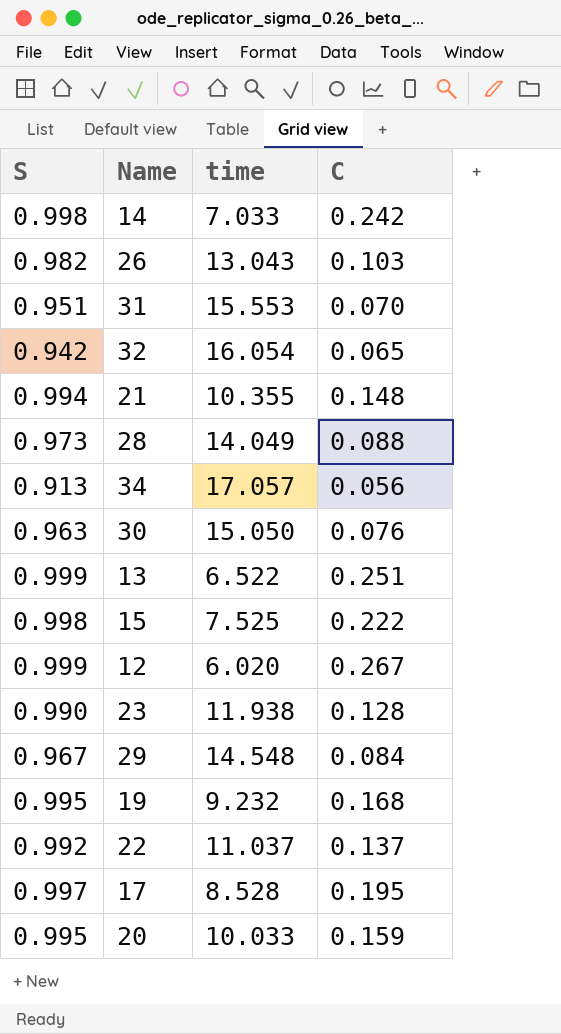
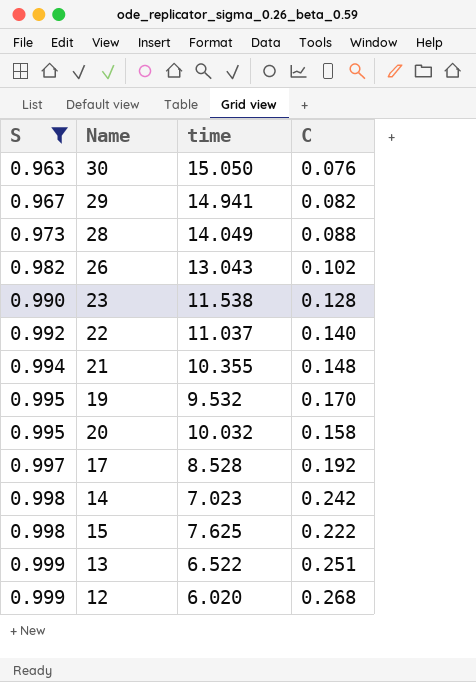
filter: none -> S >= 0.963
row order: none -> S ascending
29 | time: 14.548 -> 14.941
29 | C: 0.084 -> 0.082
26 | C: 0.103 -> 0.102
23 | time: 11.938 -> 11.538
22 | C: 0.137 -> 0.140
19 | time: 9.232 -> 9.532
19 | C: 0.168 -> 0.170
20 | time: 10.033 -> 10.032
20 | C: 0.159 -> 0.158
17 | C: 0.195 -> 0.192
14 | time: 7.033 -> 7.023
15 | time: 7.525 -> 7.625
12 | C: 0.267 -> 0.268

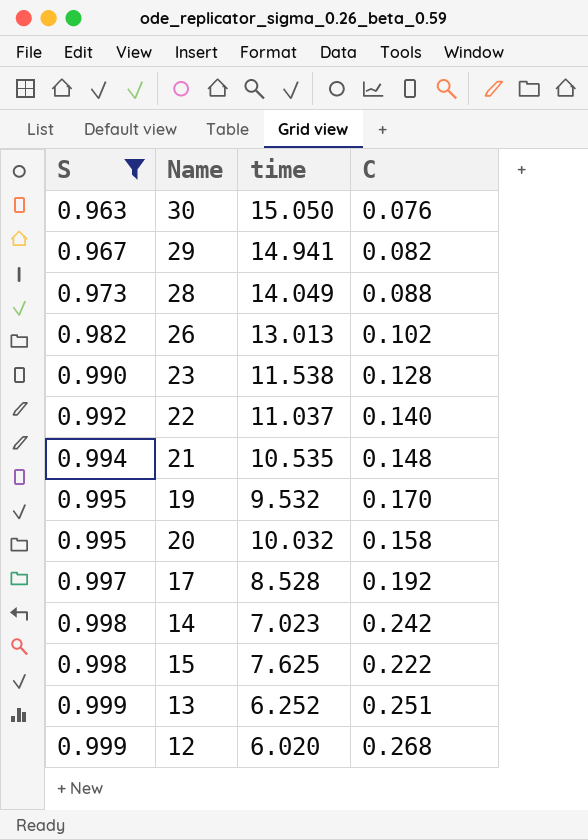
26 | time: 13.043 -> 13.013
21 | time: 10.355 -> 10.535
13 | time: 6.522 -> 6.252

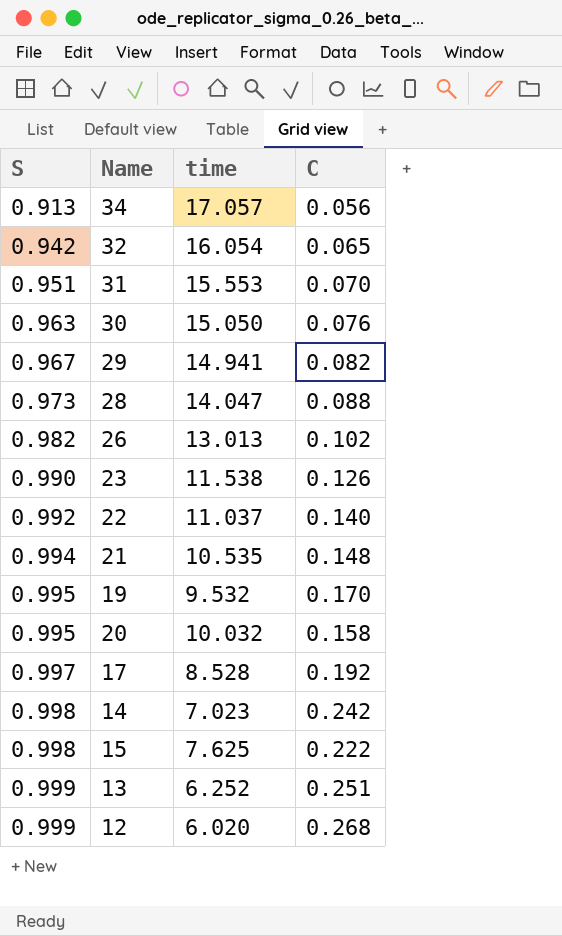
filter: S >= 0.963 -> none
28 | time: 14.049 -> 14.047
23 | C: 0.128 -> 0.126

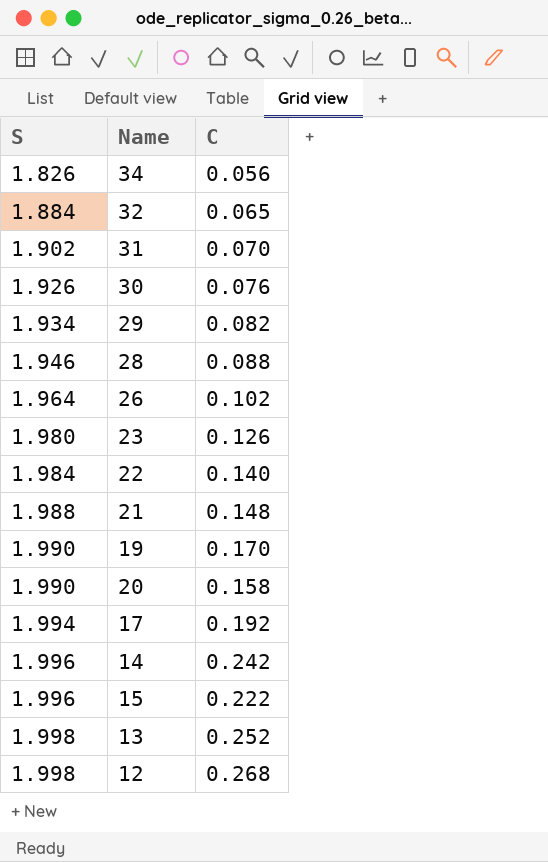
column time | position: 3 -> none
34 | S: 0.913 -> 1.826
32 | S: 0.942 -> 1.884
31 | S: 0.951 -> 1.902
30 | S: 0.963 -> 1.926
29 | S: 0.967 -> 1.934
28 | S: 0.973 -> 1.946
26 | S: 0.982 -> 1.964
23 | S: 0.990 -> 1.980
22 | S: 0.992 -> 1.984
21 | S: 0.994 -> 1.988
19 | S: 0.995 -> 1.990
20 | S: 0.995 -> 1.990
17 | S: 0.997 -> 1.994
14 | S: 0.998 -> 1.996
15 | S: 0.998 -> 1.996
13 | S: 0.999 -> 1.998
13 | C: 0.251 -> 0.252
12 | S: 0.999 -> 1.998

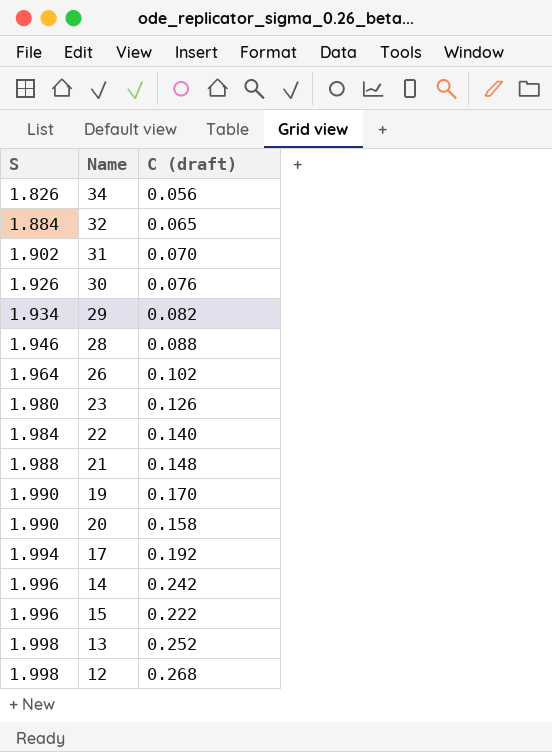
column name: C -> C (draft)

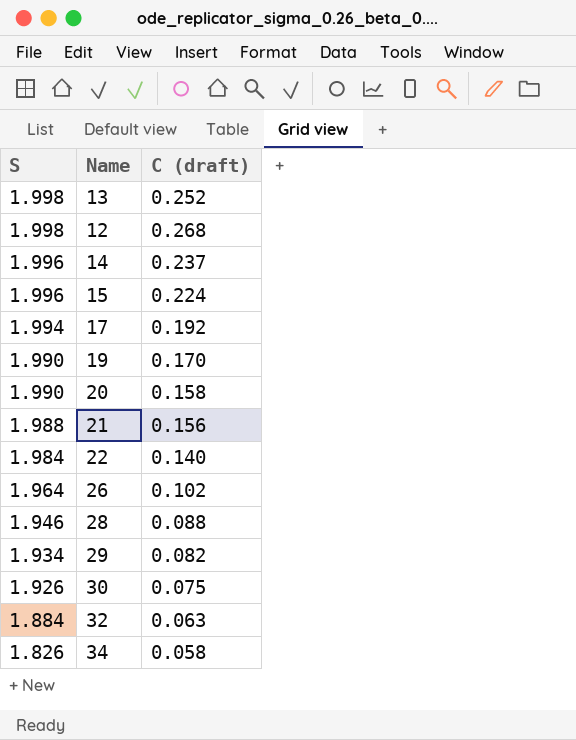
row order: S ascending -> S descending
row 31: 1.902 | 0.070 -> none
row 23: 1.980 | 0.126 -> none
14 | C (draft): 0.242 -> 0.237
15 | C (draft): 0.222 -> 0.224
21 | C (draft): 0.148 -> 0.156
30 | C (draft): 0.076 -> 0.075
32 | C (draft): 0.065 -> 0.063
34 | C (draft): 0.056 -> 0.058

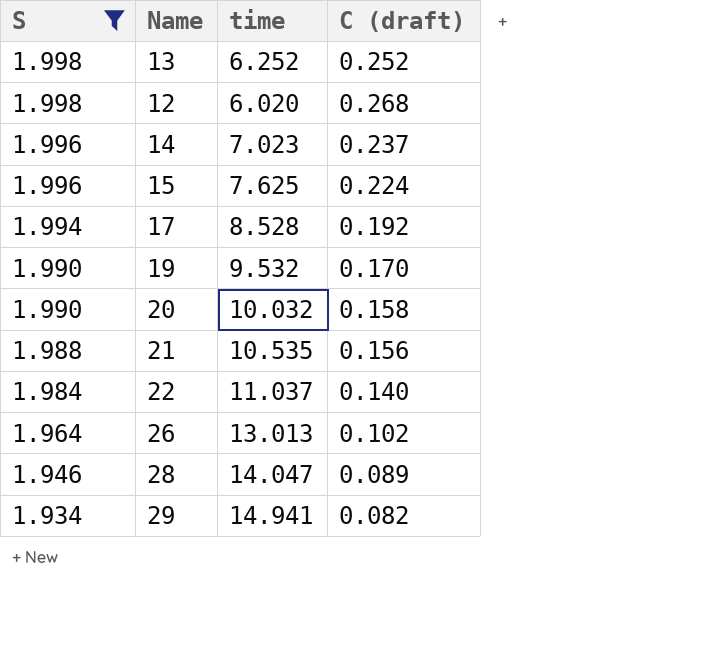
filter: none -> S >= 1.934
column time | position: none -> 3
28 | C (draft): 0.088 -> 0.089

